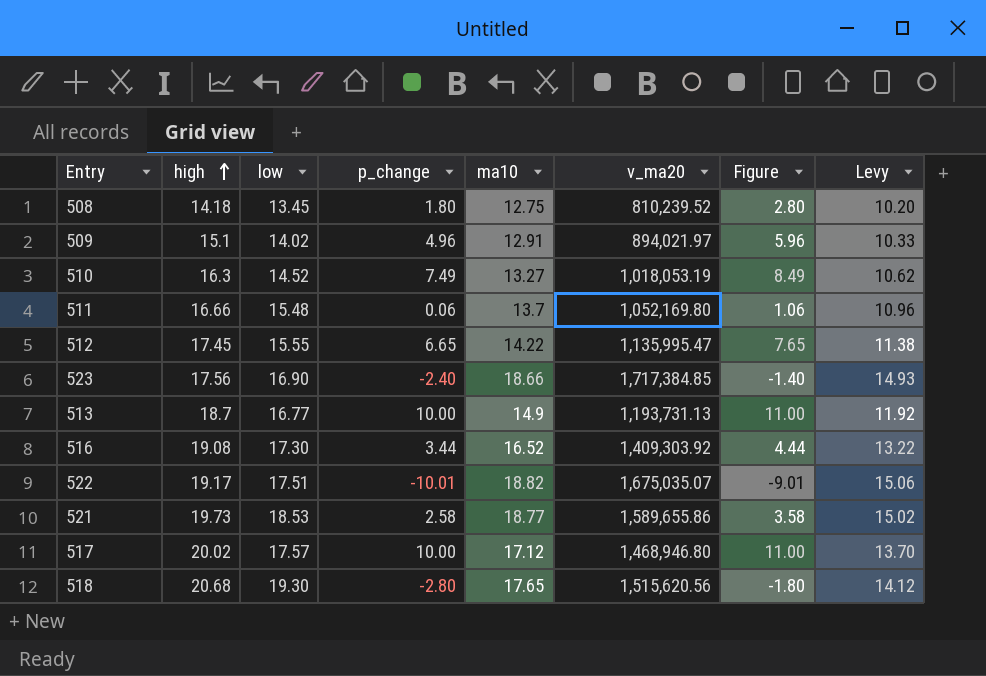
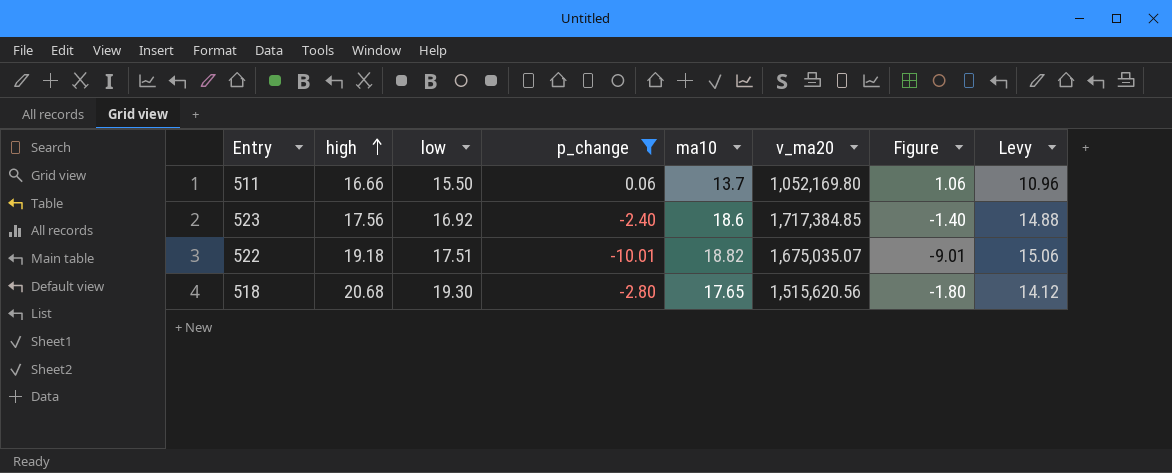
filter: none -> p_change <= 0.06
511 | low: 15.48 -> 15.50
523 | low: 16.90 -> 16.92
523 | ma10: 18.66 -> 18.6
523 | Levy: 14.93 -> 14.88
522 | high: 19.17 -> 19.18

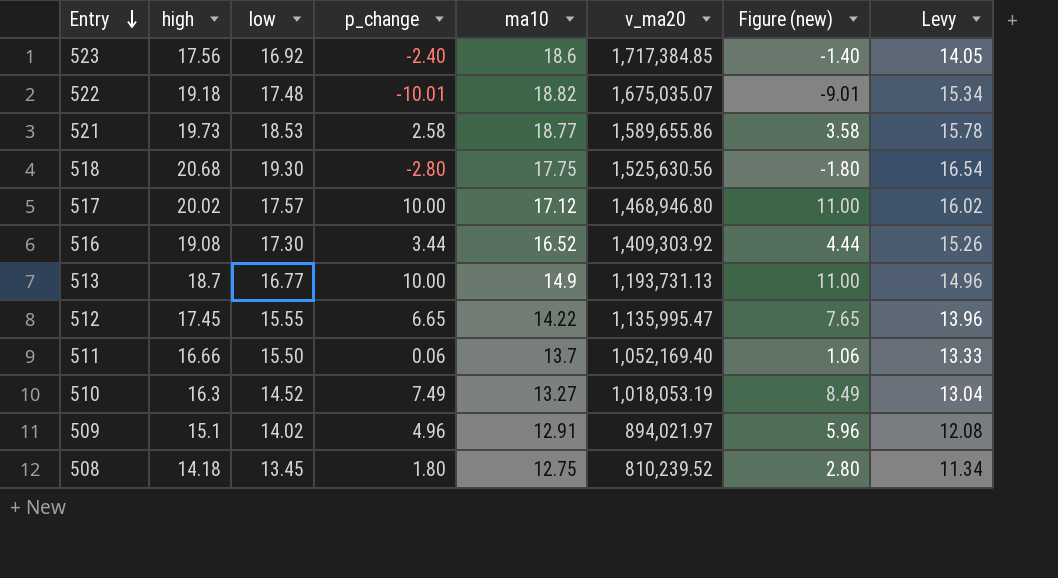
filter: p_change <= 0.06 -> none
row order: high ascending -> Entry descending
column name: Figure -> Figure (new)
column Levy | formula: [ma10] * 0.8 -> [high] * 0.8
522 | low: 17.51 -> 17.48
518 | ma10: 17.65 -> 17.75
518 | v_ma20: 1,515,620.56 -> 1,525,630.56
511 | v_ma20: 1,052,169.80 -> 1,052,169.40

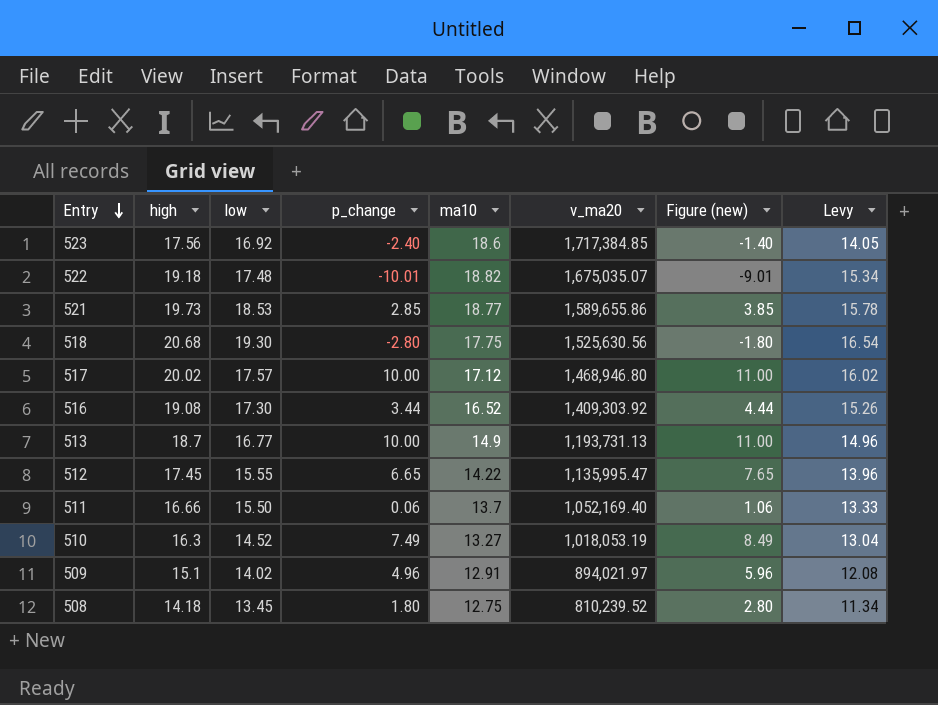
521 | p_change: 2.58 -> 2.85
521 | Figure (new): 3.58 -> 3.85

